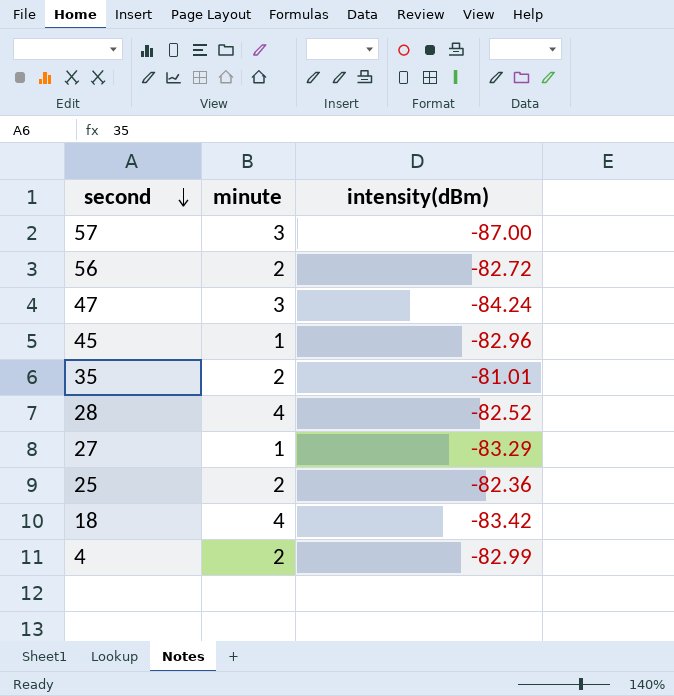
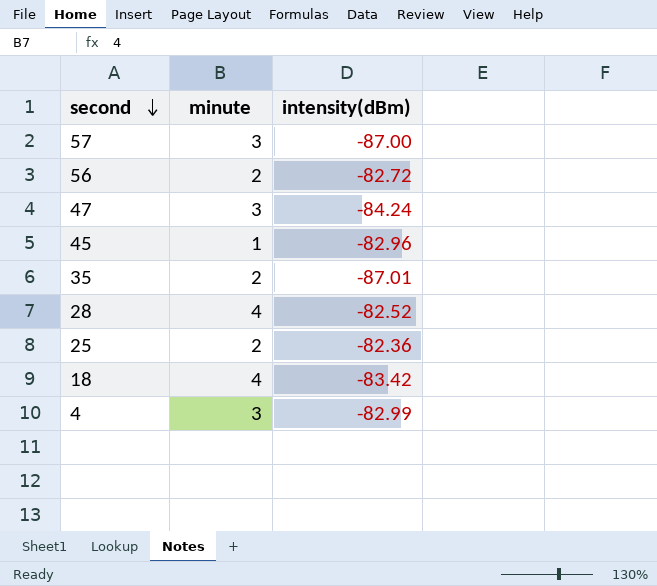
row 27: 1 | -83.29 -> none
35 | intensity(dBm): -81.01 -> -87.01
4 | minute: 2 -> 3

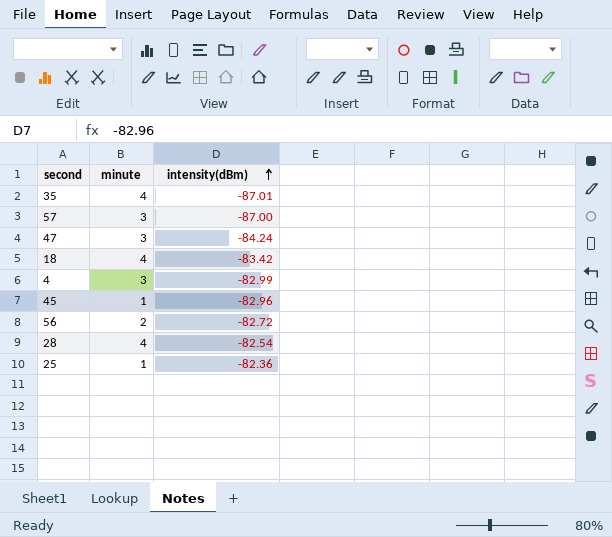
row order: second descending -> intensity(dBm) ascending
35 | minute: 2 -> 4
28 | intensity(dBm): -82.52 -> -82.54
25 | minute: 2 -> 1

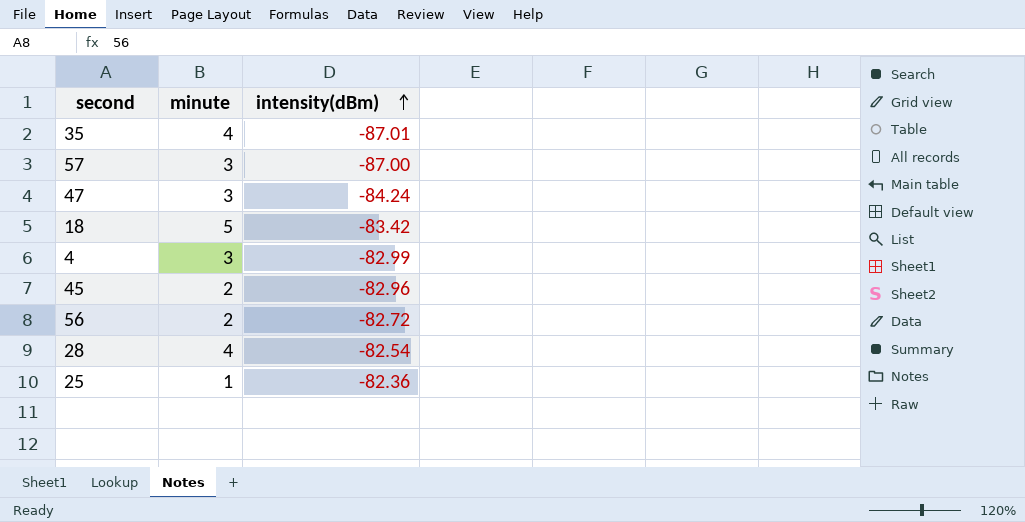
18 | minute: 4 -> 5
45 | minute: 1 -> 2

